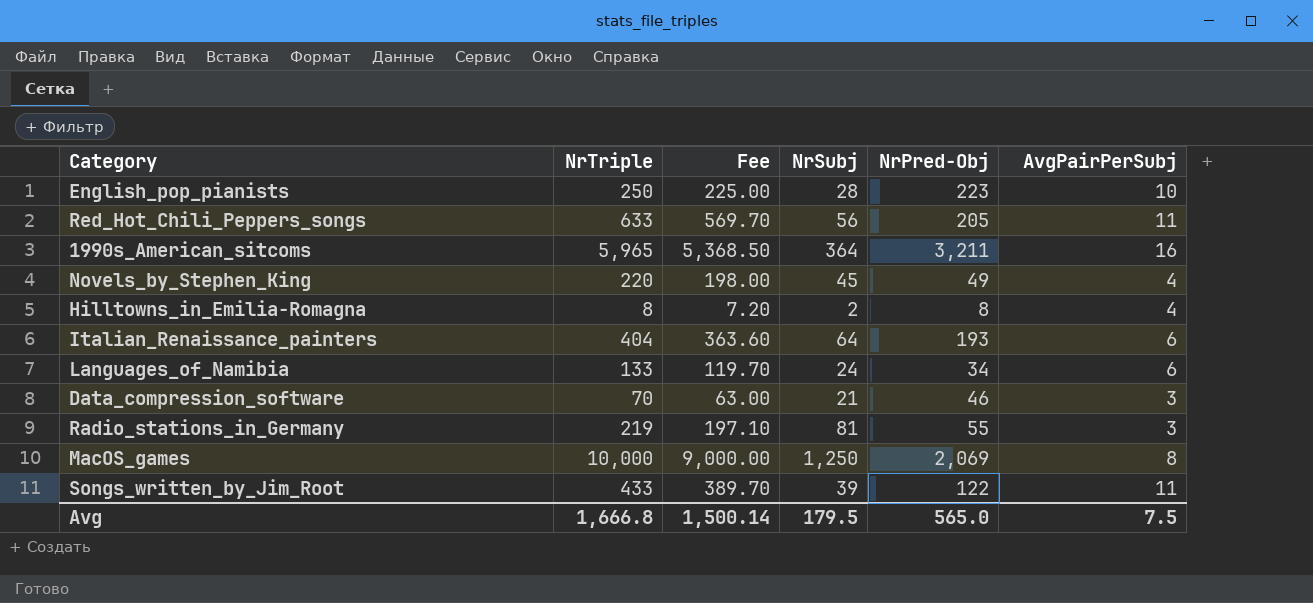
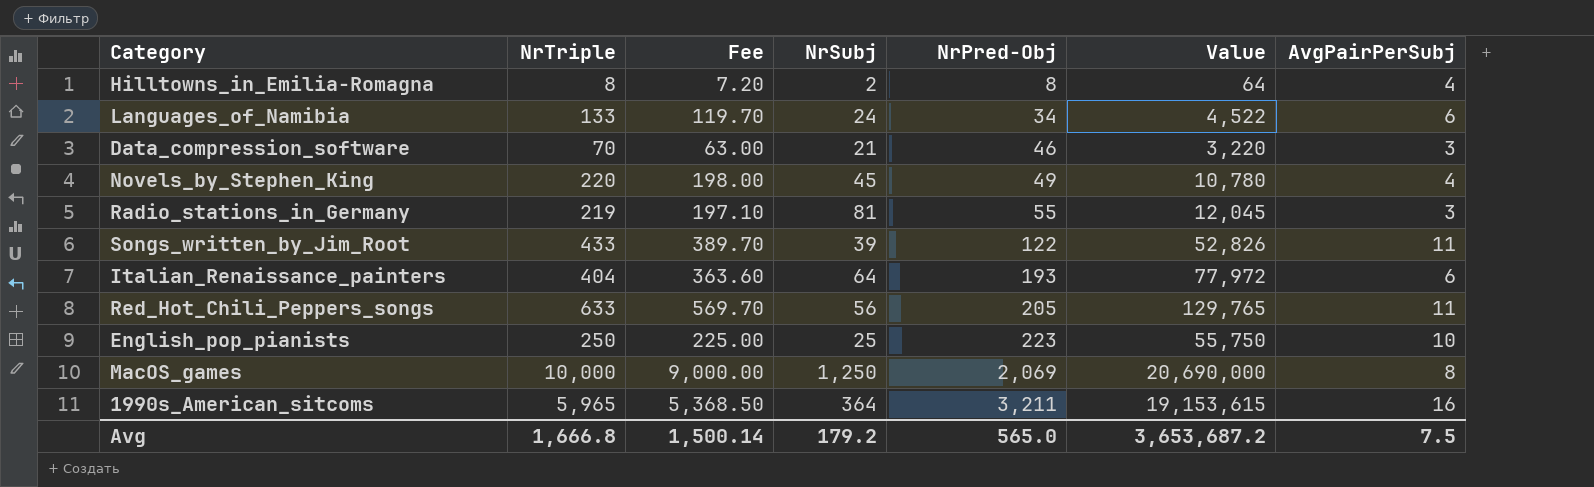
row order: none -> NrPred-Obj ascending
column Value | formula: none -> [NrTriple] * [NrPred-Obj]
English_pop_pianists | NrSubj: 28 -> 25
Avg | NrSubj: 179.5 -> 179.2

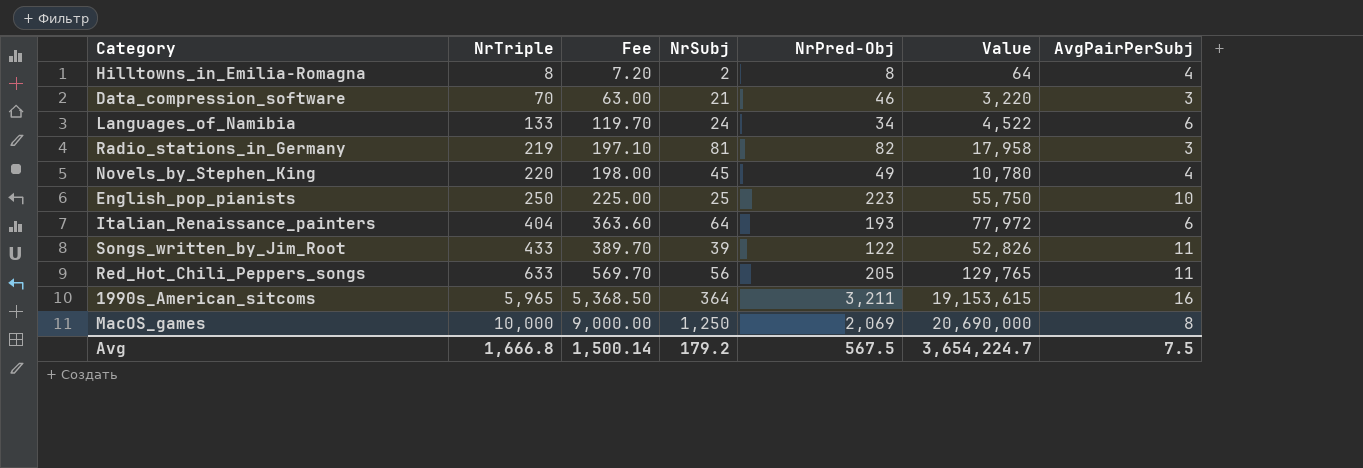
row order: NrPred-Obj ascending -> NrTriple ascending
Radio_stations_in_Germany | NrPred-Obj: 55 -> 82
Radio_stations_in_Germany | Value: 12,045 -> 17,958
Avg | NrPred-Obj: 565.0 -> 567.5
Avg | Value: 3,653,687.2 -> 3,654,224.7

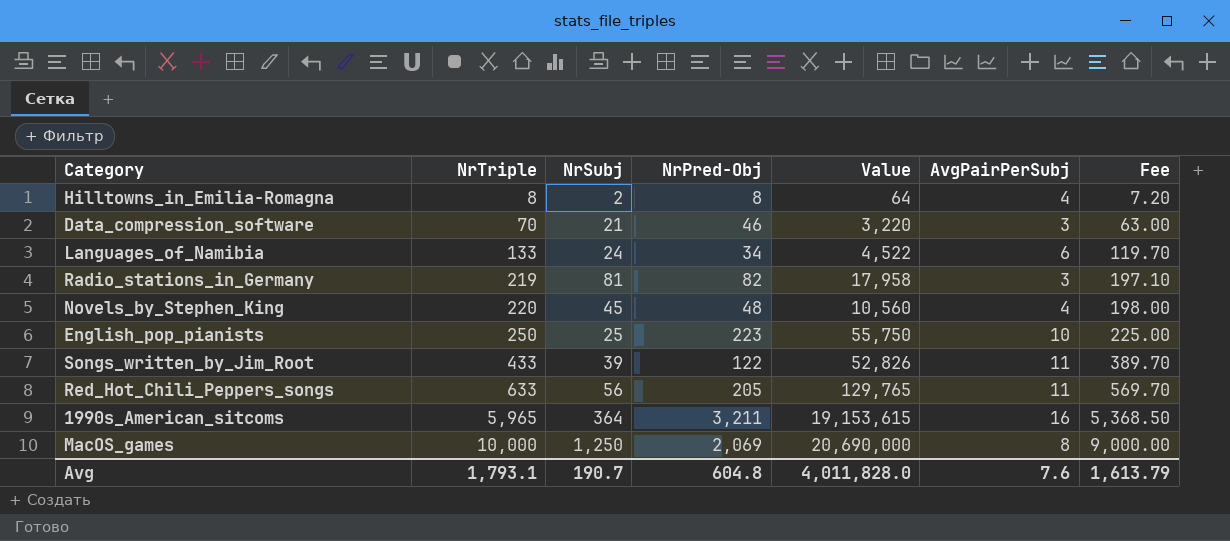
column Fee | position: 3 -> 7
row Italian_Renaissance_painters: 404 | 363.60 | 64 | 193 | 77,972 | 6 -> none
Novels_by_Stephen_King | NrPred-Obj: 49 -> 48
Novels_by_Stephen_King | Value: 10,780 -> 10,560
Avg | NrTriple: 1,666.8 -> 1,793.1
Avg | NrSubj: 179.2 -> 190.7
Avg | NrPred-Obj: 567.5 -> 604.8
Avg | Value: 3,654,224.7 -> 4,011,828.0
Avg | AvgPairPerSubj: 7.5 -> 7.6
Avg | Fee: 1,500.14 -> 1,613.79

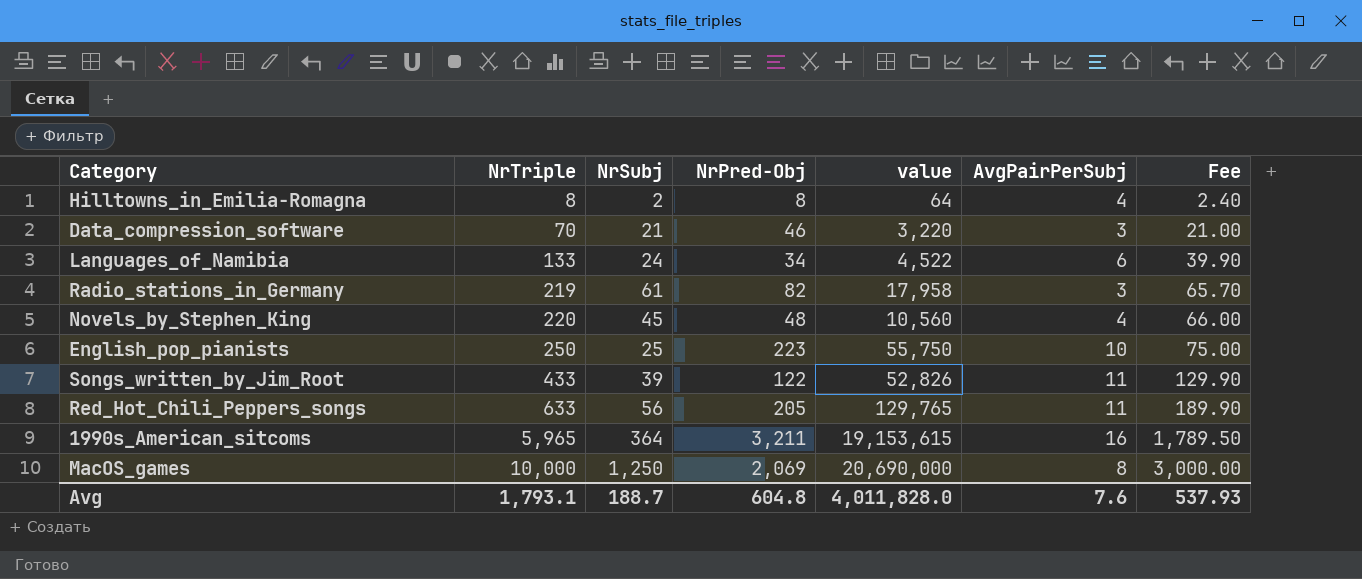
column name: Value -> value
column Fee | formula: [NrTriple] * 0.9 -> [NrTriple] * 0.3
Radio_stations_in_Germany | NrSubj: 81 -> 61
Avg | NrSubj: 190.7 -> 188.7
Avg | Fee: 1,613.79 -> 537.93

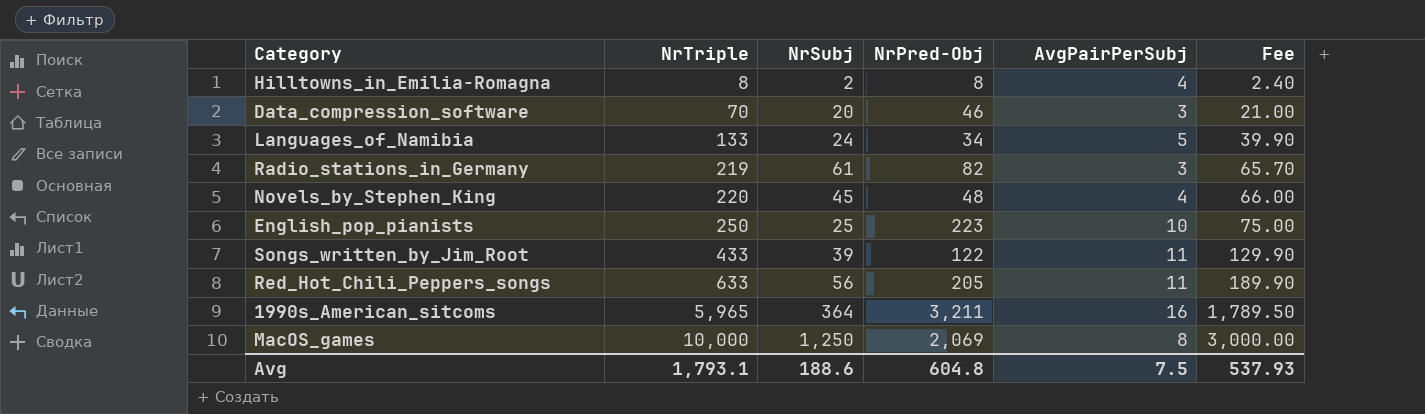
column value | formula: [NrTriple] * [NrPred-Obj] -> none
Data_compression_software | NrSubj: 21 -> 20
Languages_of_Namibia | AvgPairPerSubj: 6 -> 5
Avg | NrSubj: 188.7 -> 188.6
Avg | AvgPairPerSubj: 7.6 -> 7.5

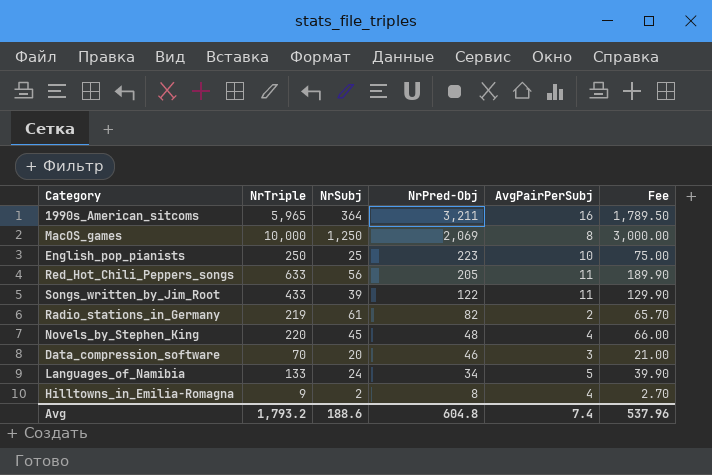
row order: NrTriple ascending -> NrPred-Obj descending
Radio_stations_in_Germany | AvgPairPerSubj: 3 -> 2
Hilltowns_in_Emilia-Romagna | NrTriple: 8 -> 9
Hilltowns_in_Emilia-Romagna | Fee: 2.40 -> 2.70
Avg | NrTriple: 1,793.1 -> 1,793.2
Avg | AvgPairPerSubj: 7.5 -> 7.4
Avg | Fee: 537.93 -> 537.96

